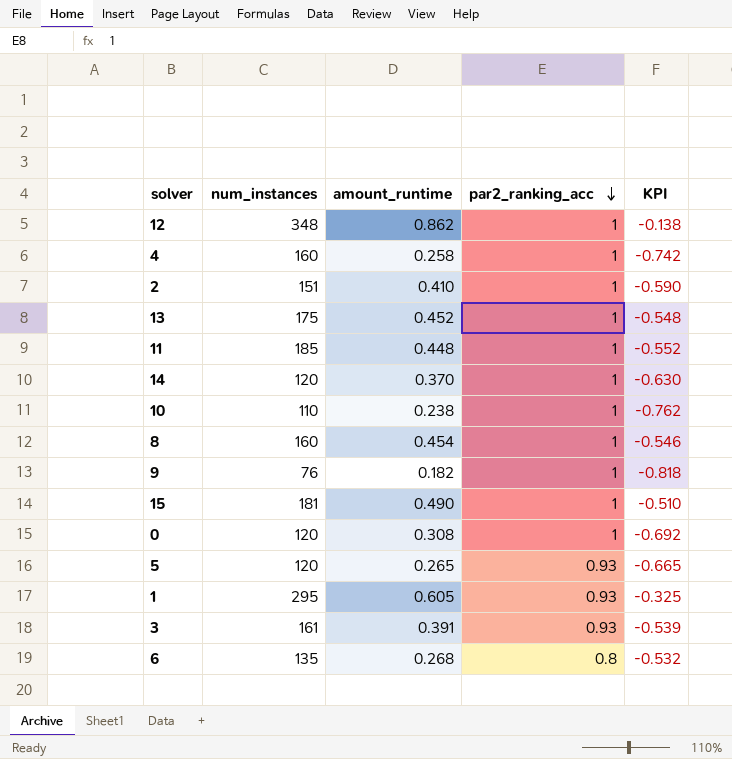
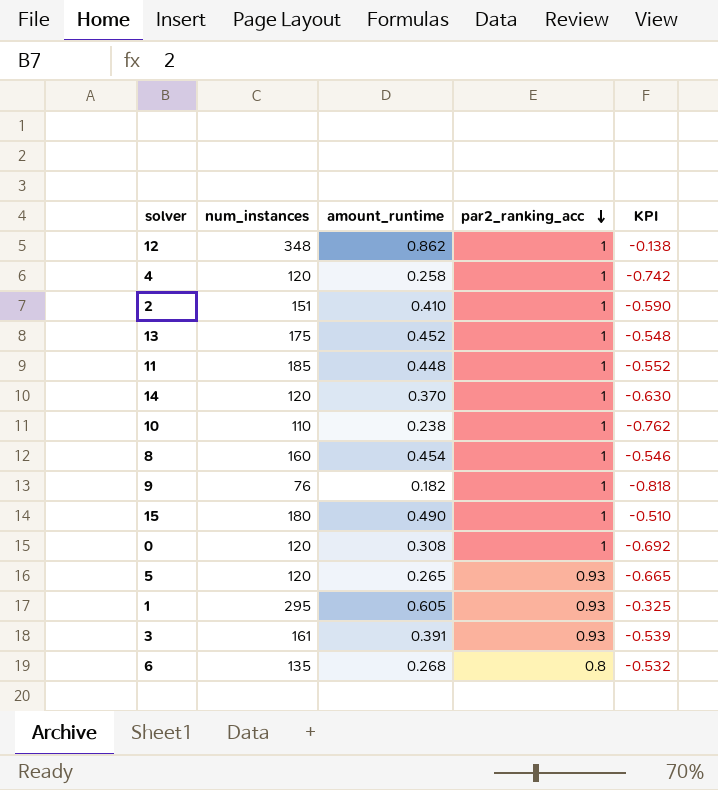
4 | num_instances: 160 -> 120
15 | num_instances: 181 -> 180

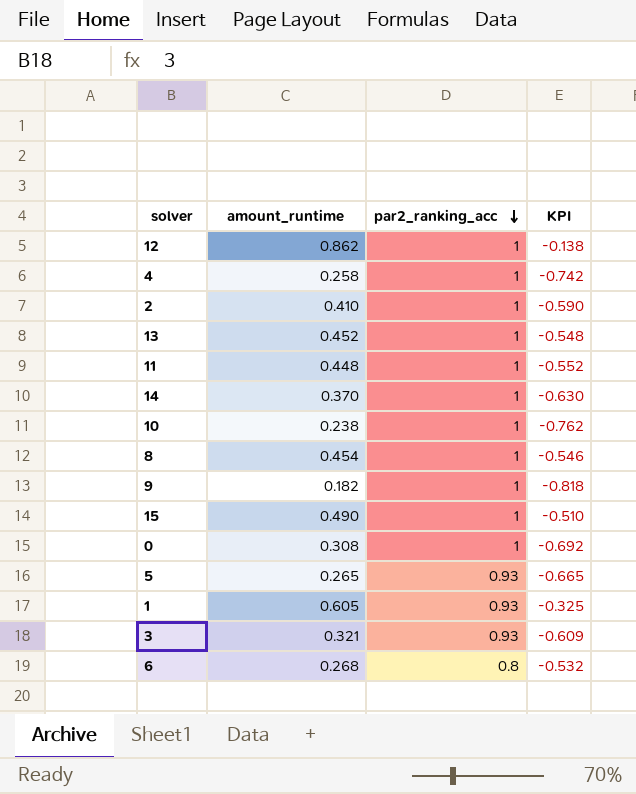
column num_instances | position: 2 -> none
3 | amount_runtime: 0.391 -> 0.321
3 | KPI: -0.539 -> -0.609

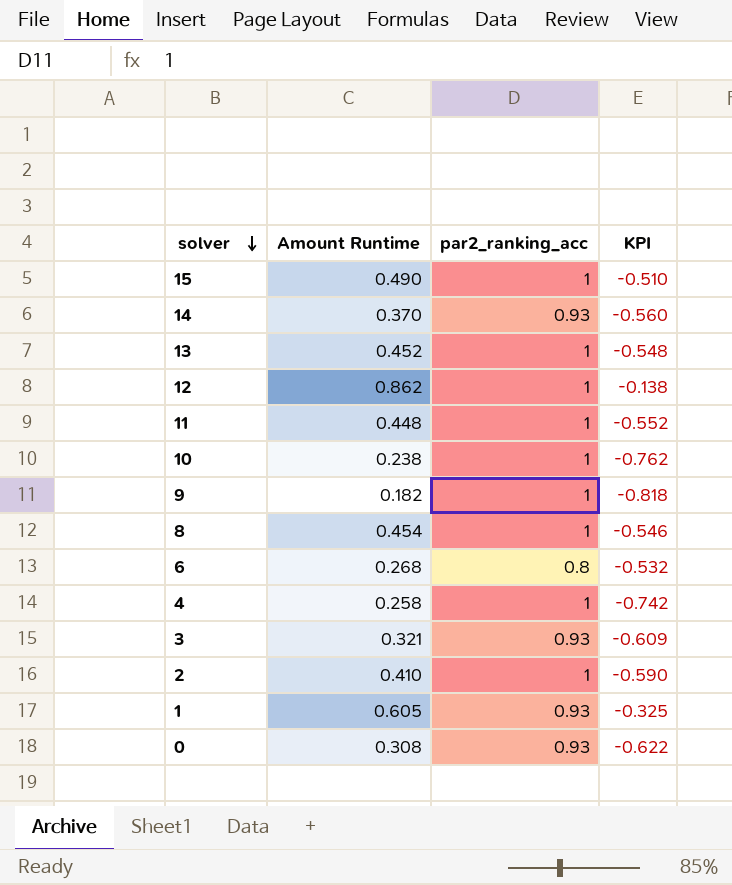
row order: par2_ranking_acc descending -> solver descending
column name: amount_runtime -> Amount Runtime
row 5: 0.265 | 0.93 | -0.665 -> none
14 | par2_ranking_acc: 1 -> 0.93
14 | KPI: -0.630 -> -0.560
0 | par2_ranking_acc: 1 -> 0.93
0 | KPI: -0.692 -> -0.622

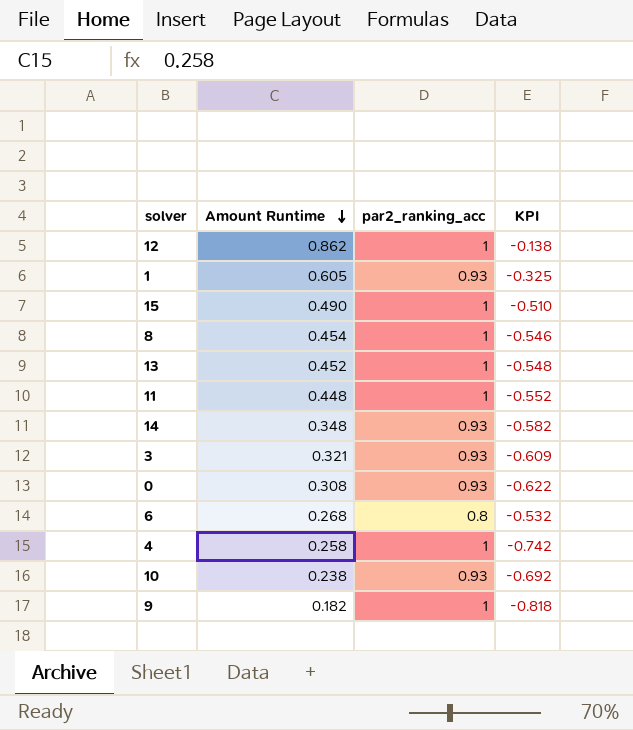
row order: solver descending -> Amount Runtime descending
row 2: 0.410 | 1 | -0.590 -> none
14 | Amount Runtime: 0.370 -> 0.348
14 | KPI: -0.560 -> -0.582
10 | par2_ranking_acc: 1 -> 0.93
10 | KPI: -0.762 -> -0.692

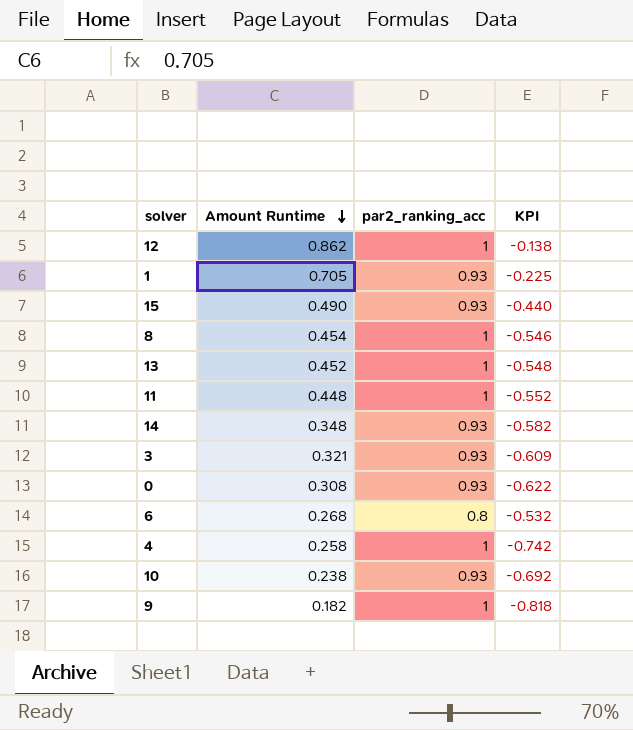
1 | Amount Runtime: 0.605 -> 0.705
1 | KPI: -0.325 -> -0.225
15 | par2_ranking_acc: 1 -> 0.93
15 | KPI: -0.510 -> -0.440

